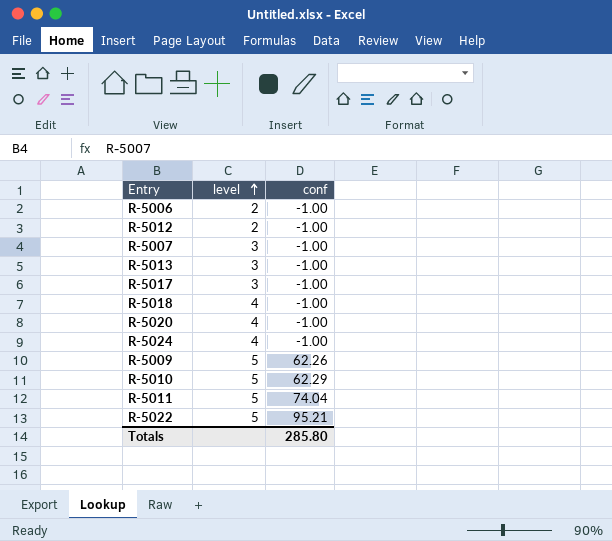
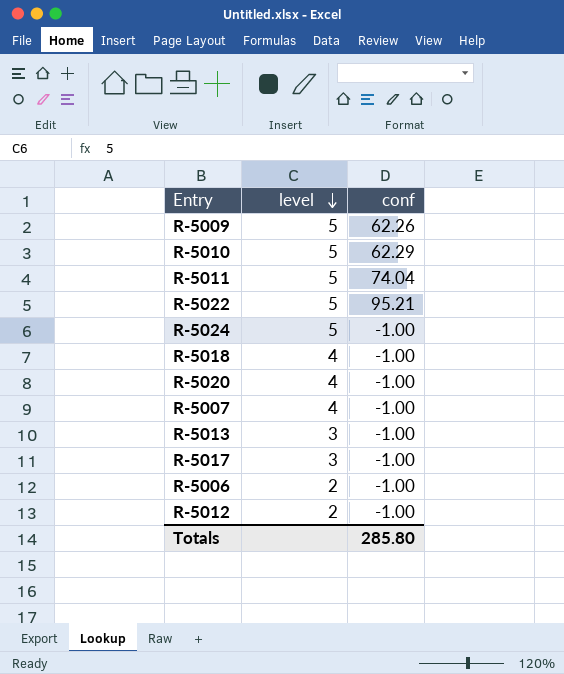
row order: level ascending -> level descending
R-5024 | level: 4 -> 5
R-5007 | level: 3 -> 4

